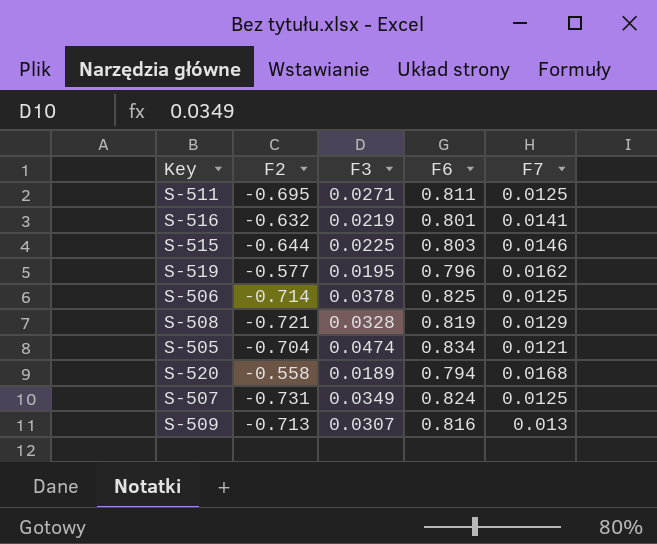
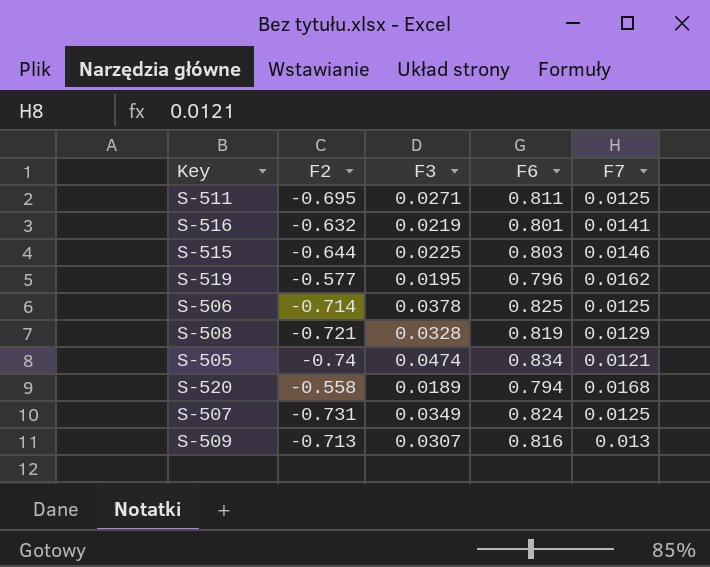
S-505 | F2: -0.704 -> -0.74

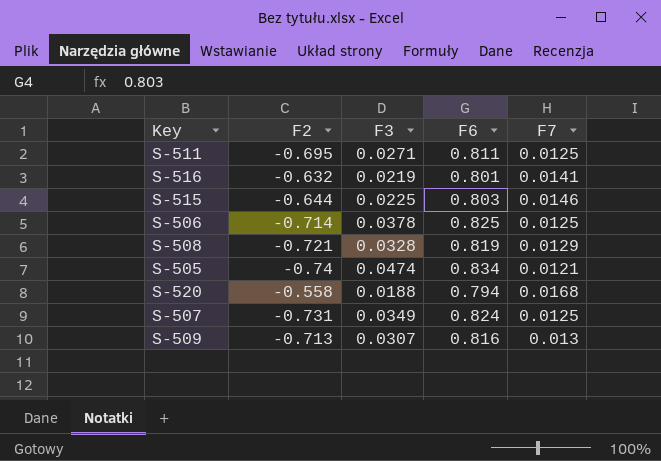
row S-519: -0.577 | 0.0195 | 0.796 | 0.0162 -> none
S-520 | F3: 0.0189 -> 0.0188

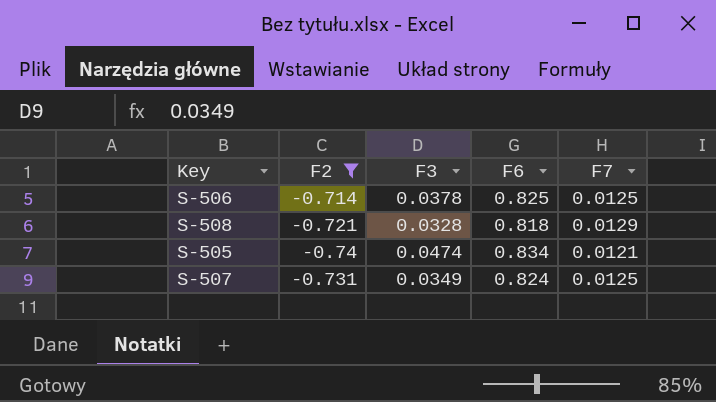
filter: none -> F2 <= -0.714
S-508 | F6: 0.819 -> 0.818

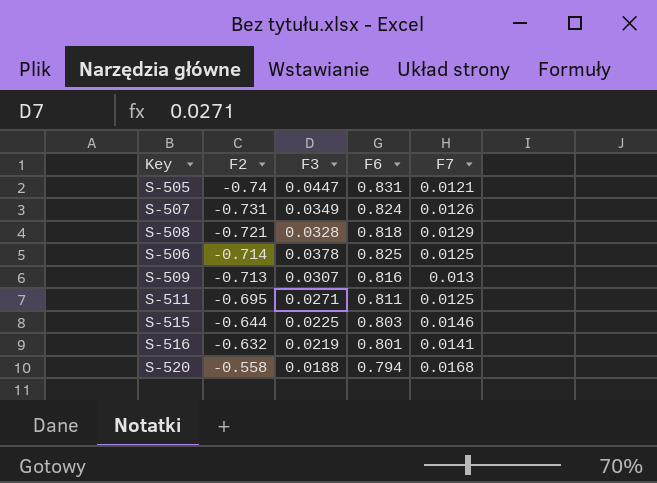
filter: F2 <= -0.714 -> none
row order: none -> F2 ascending
S-505 | F3: 0.0474 -> 0.0447
S-505 | F6: 0.834 -> 0.831
S-507 | F7: 0.0125 -> 0.0126

